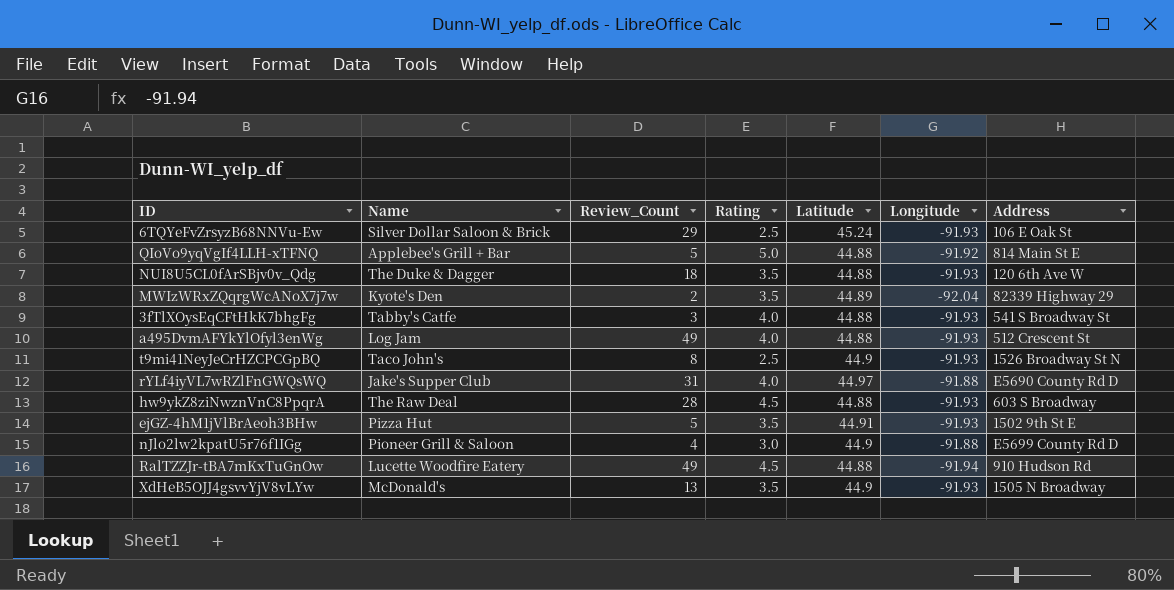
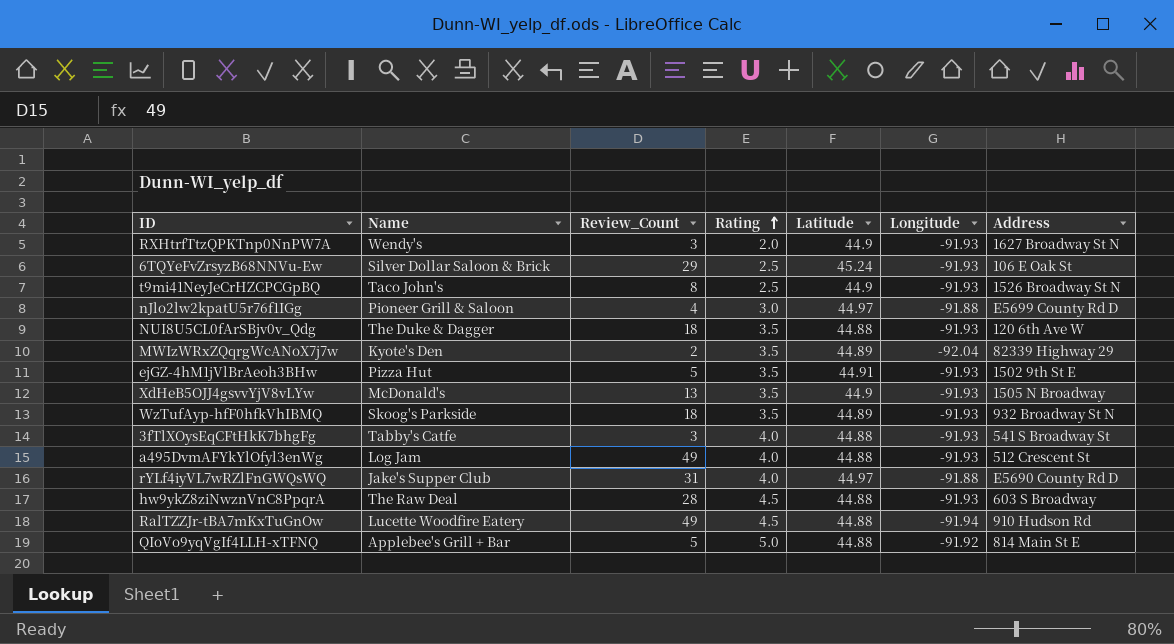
row order: none -> Rating ascending
row RXHtrfTtzQPKTnp0NnPW7A: none -> Wendy's | 3 | 2.0 | 44.9 | -91.93 | 1627 Broadway St N
nJlo2lw2kpatU5r76f1IGg | Latitude: 44.9 -> 44.97
row WzTufAyp-hfF0hfkVhIBMQ: none -> Skoog's Parkside | 18 | 3.5 | 44.89 | -91.93 | 932 Broadway St N

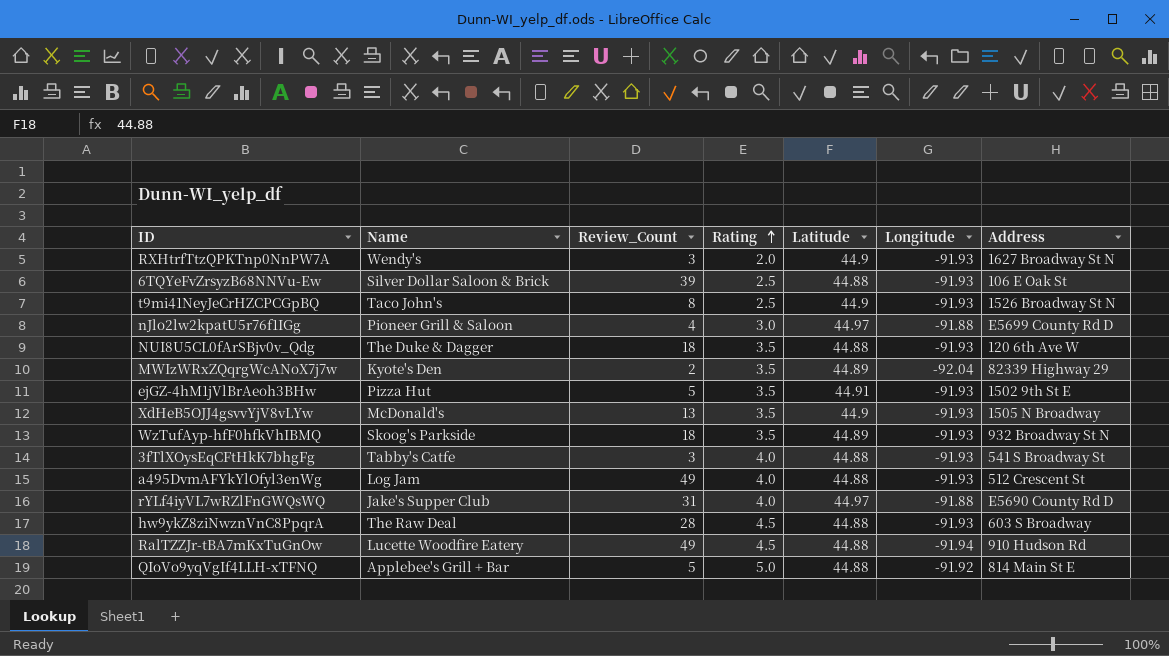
6TQYeFvZrsyzB68NNVu-Ew | Review_Count: 29 -> 39
6TQYeFvZrsyzB68NNVu-Ew | Latitude: 45.24 -> 44.88

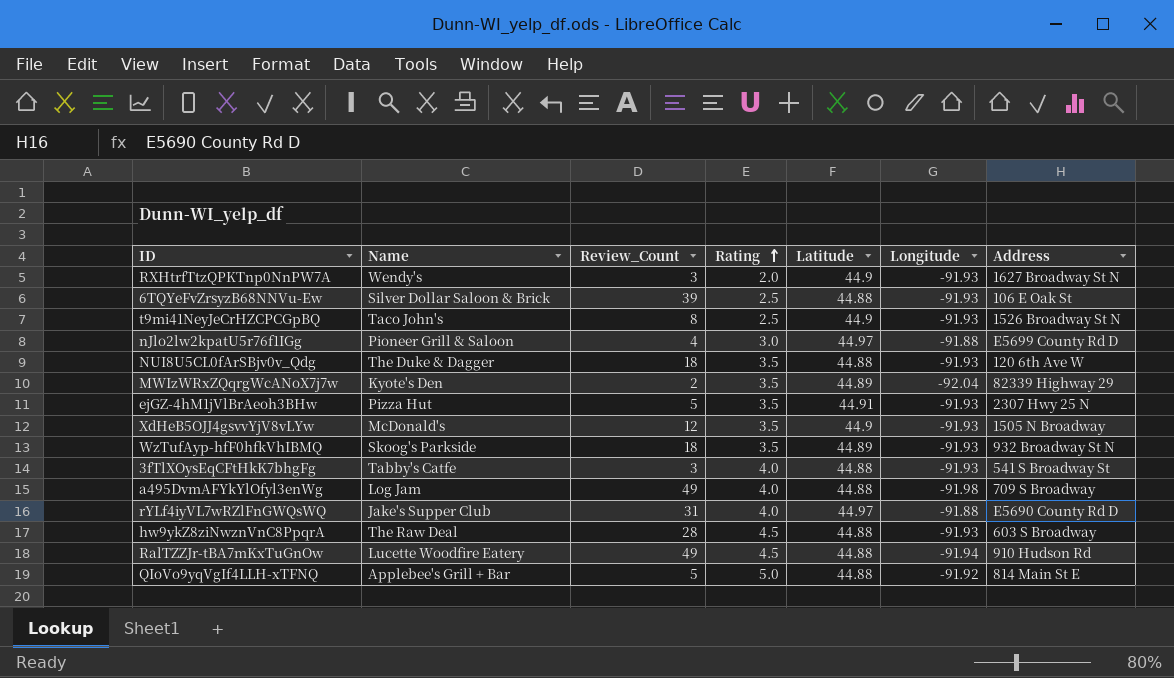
ejGZ-4hM1jVlBrAeoh3BHw | Address: 1502 9th St E -> 2307 Hwy 25 N
XdHeB5OJJ4gsvvYjV8vLYw | Review_Count: 13 -> 12
a495DvmAFYkYlOfyl3enWg | Longitude: -91.93 -> -91.98
a495DvmAFYkYlOfyl3enWg | Address: 512 Crescent St -> 709 S Broadway

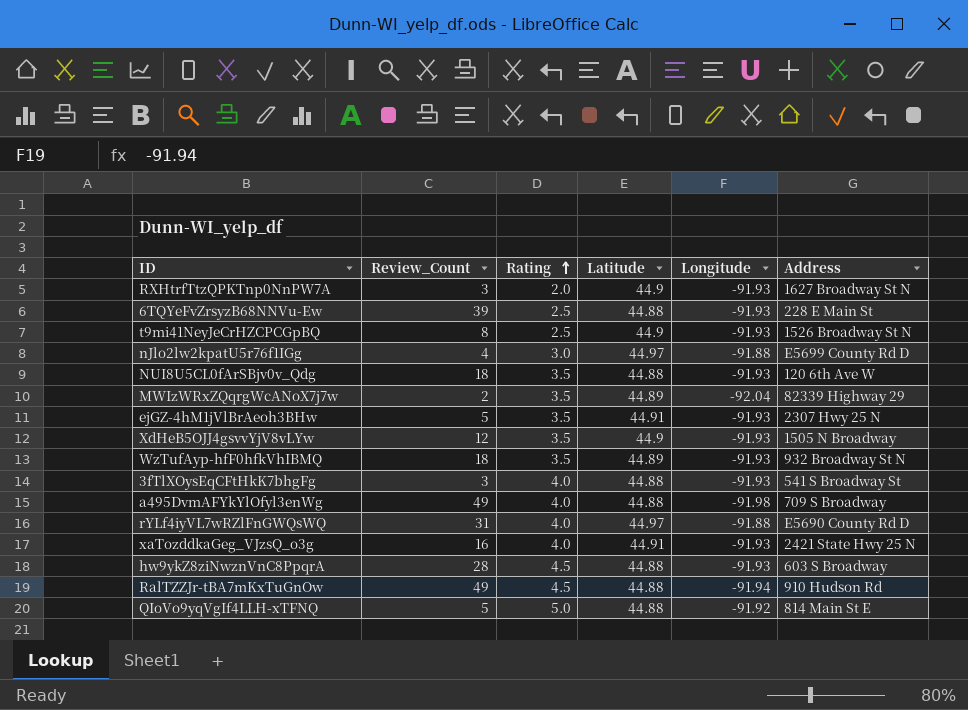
column Name | position: 2 -> none
6TQYeFvZrsyzB68NNVu-Ew | Address: 106 E Oak St -> 228 E Main St
row xaTozddkaGeg_VJzsQ_o3g: none -> 16 | 4.0 | 44.91 | -91.93 | 2421 State Hwy 25 N

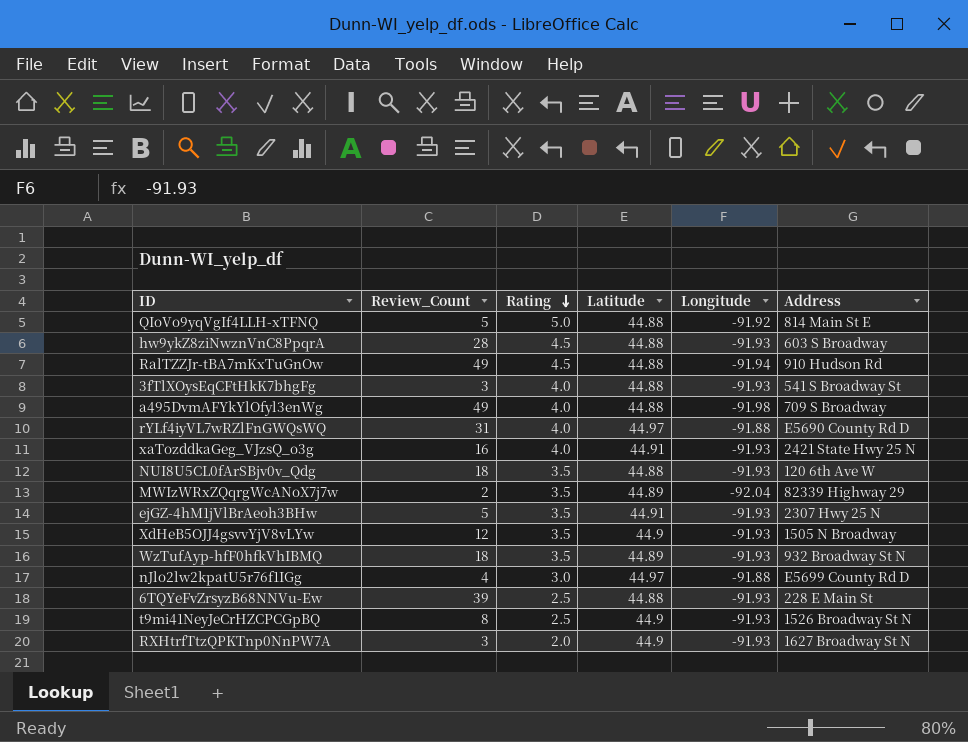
row order: Rating ascending -> Rating descending

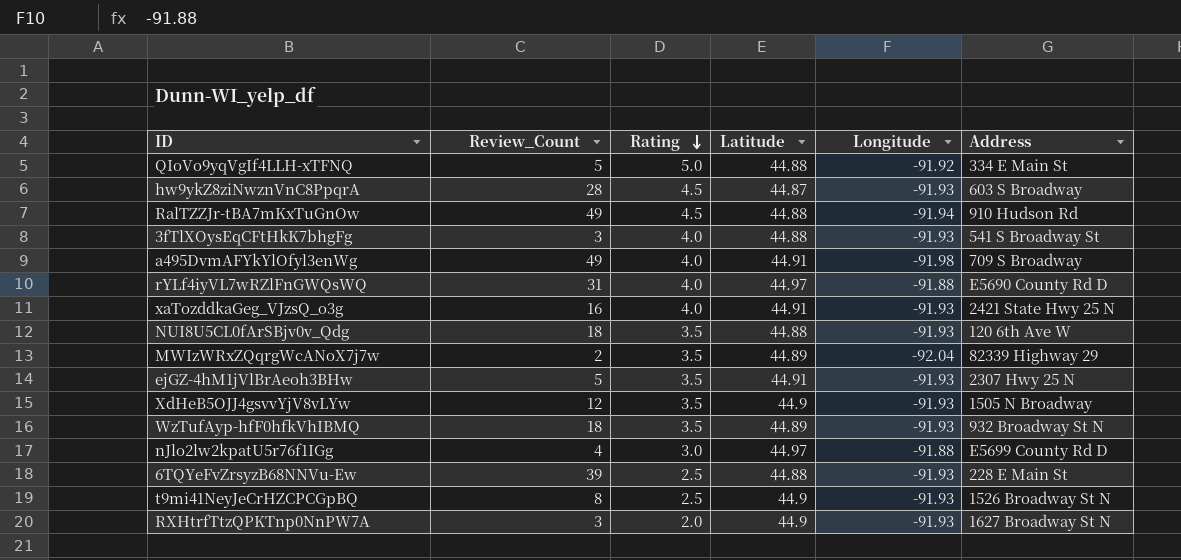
QIoVo9yqVgIf4LLH-xTFNQ | Address: 814 Main St E -> 334 E Main St
hw9ykZ8ziNwznVnC8PpqrA | Latitude: 44.88 -> 44.87
a495DvmAFYkYlOfyl3enWg | Latitude: 44.88 -> 44.91

